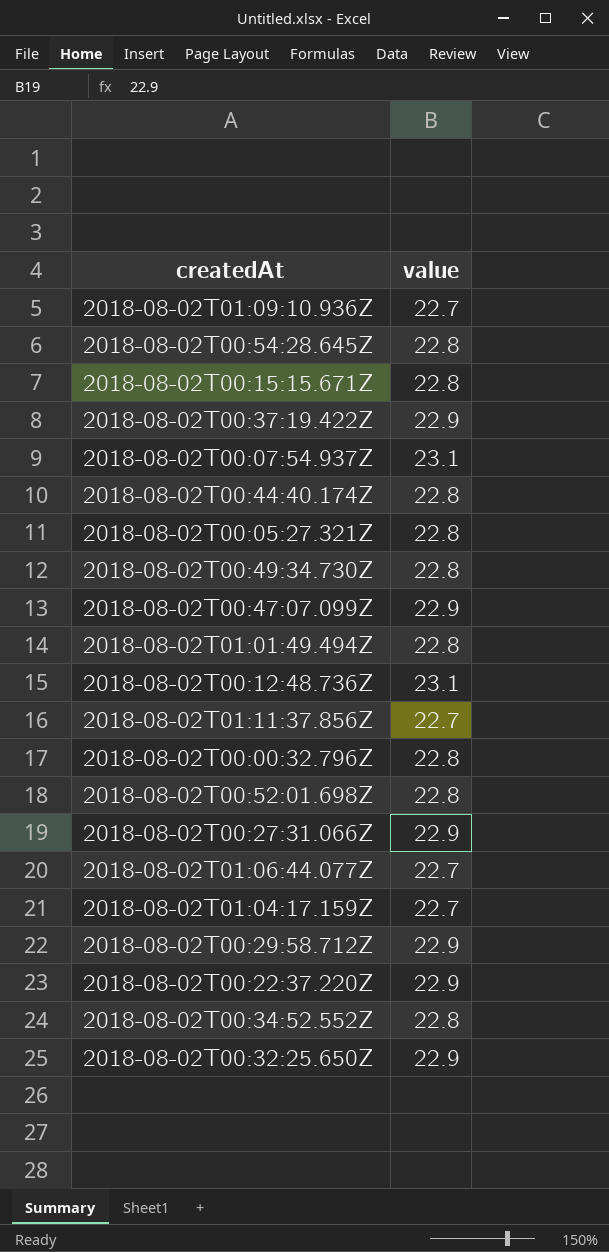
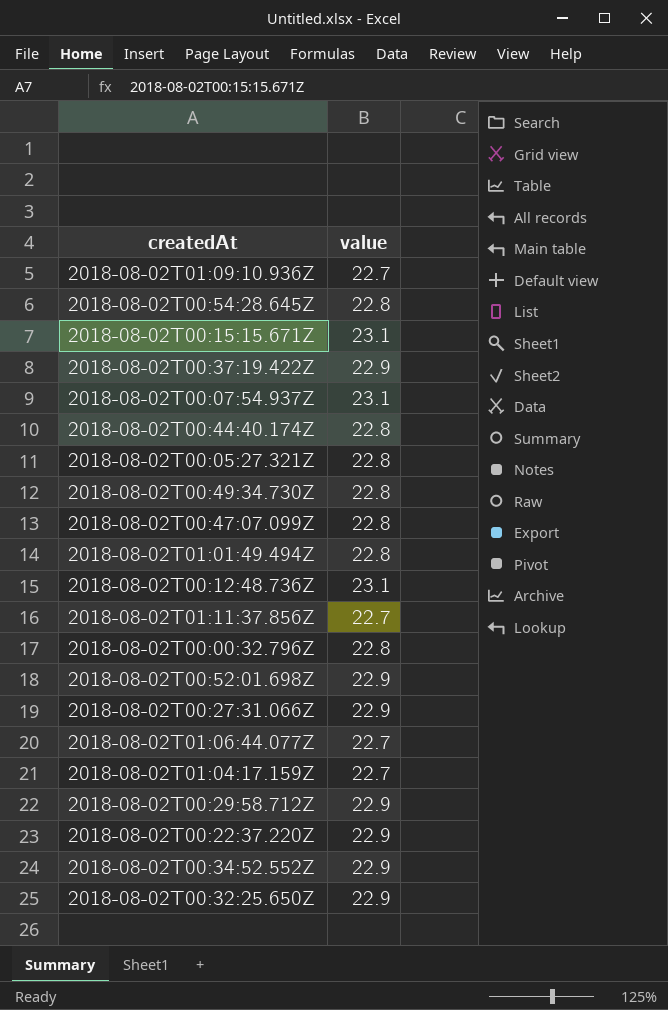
2018-08-02T00:15:15.671Z | value: 22.8 -> 23.1
2018-08-02T00:47:07.099Z | value: 22.9 -> 22.8
2018-08-02T00:52:01.698Z | value: 22.8 -> 22.9
2018-08-02T00:34:52.552Z | value: 22.8 -> 22.9

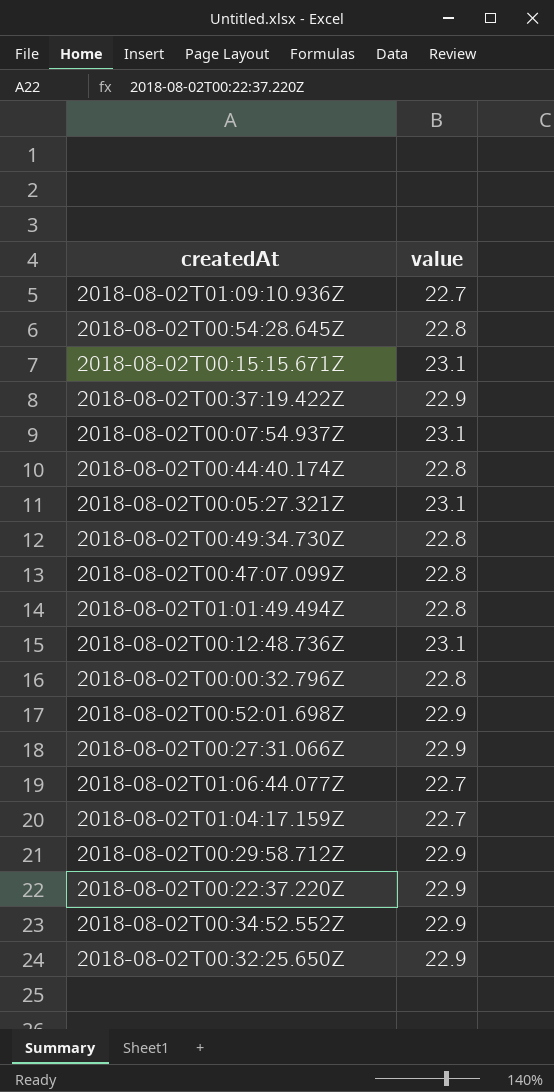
row 2018-08-02T01:11:37.856Z: 22.7 -> none
2018-08-02T00:05:27.321Z | value: 22.8 -> 23.1

